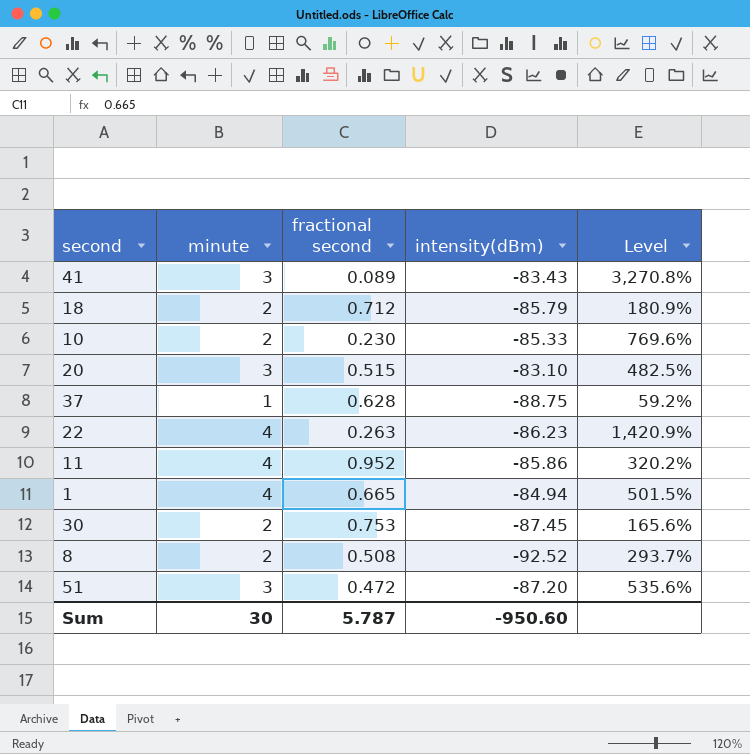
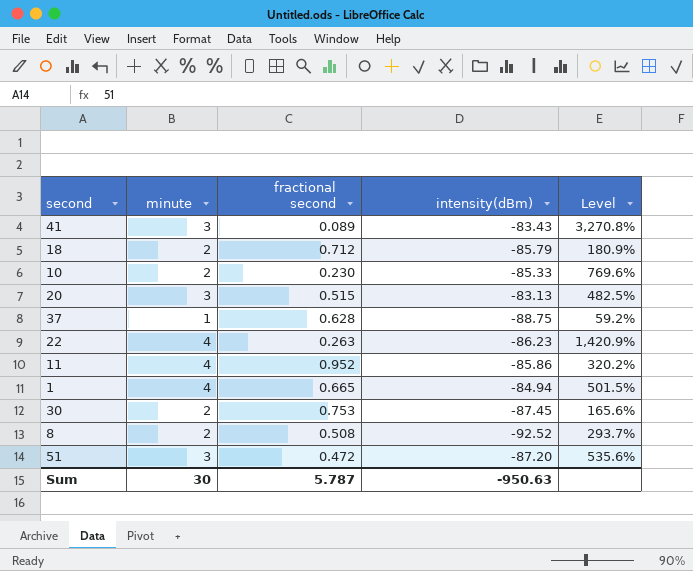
20 | intensity(dBm): -83.10 -> -83.13
Sum | intensity(dBm): -950.60 -> -950.63

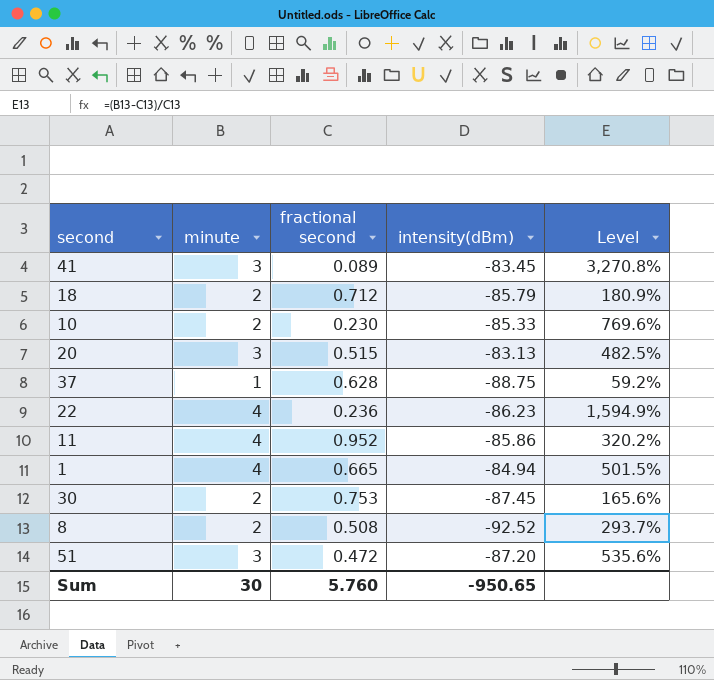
41 | intensity(dBm): -83.43 -> -83.45
22 | fractional second: 0.263 -> 0.236
22 | Level: 1,420.9% -> 1,594.9%
Sum | fractional second: 5.787 -> 5.760
Sum | intensity(dBm): -950.63 -> -950.65

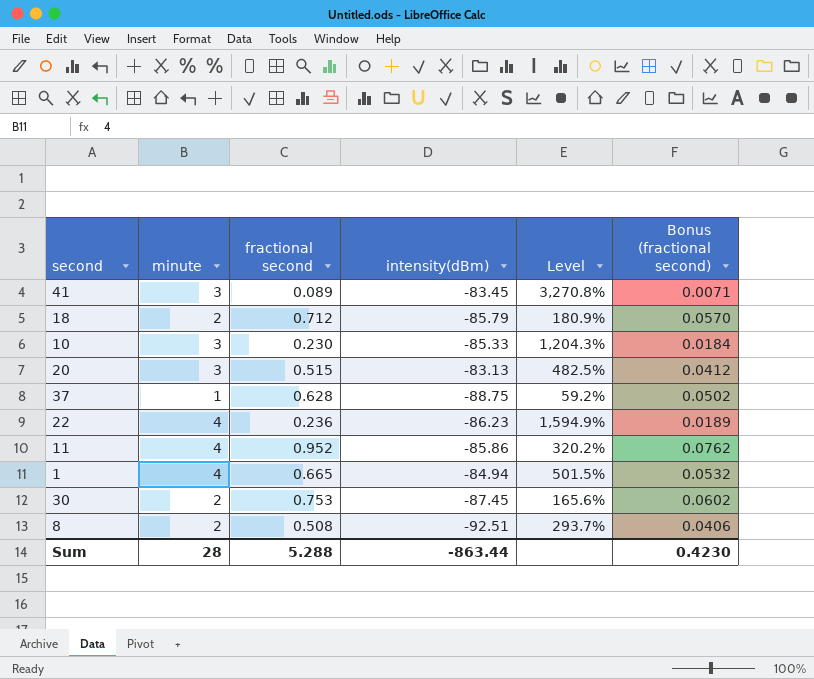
column Bonus (fractional second) | formula: none -> [fractional second] * 0.08
row 51: 3 | 0.472 | -87.20 | 535.6% -> none
10 | minute: 2 -> 3
10 | Level: 769.6% -> 1,204.3%
8 | intensity(dBm): -92.52 -> -92.51
Sum | minute: 30 -> 28
Sum | fractional second: 5.760 -> 5.288
Sum | intensity(dBm): -950.65 -> -863.44

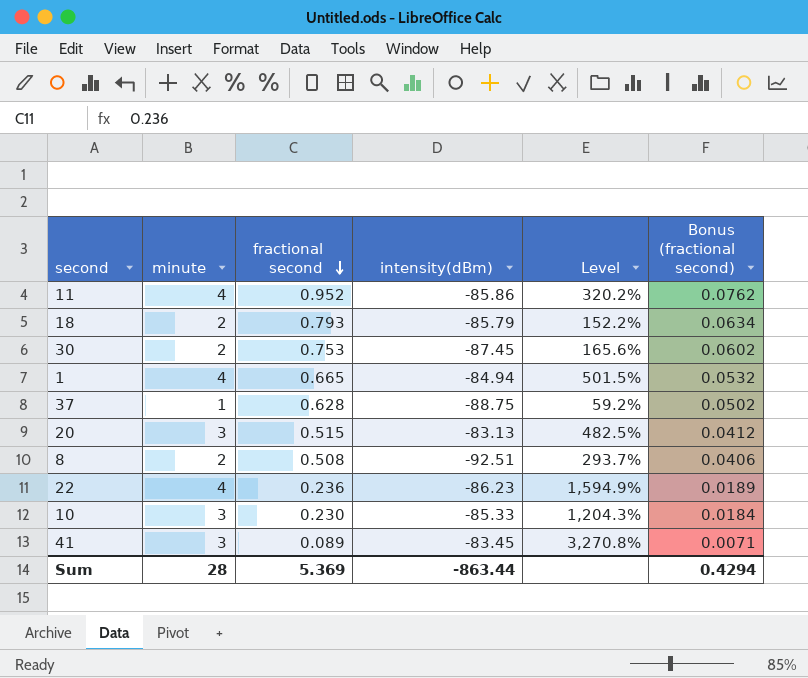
row order: none -> fractional second descending
18 | fractional second: 0.712 -> 0.793
18 | Level: 180.9% -> 152.2%
18 | Bonus (fractional second): 0.0570 -> 0.0634
Sum | fractional second: 5.288 -> 5.369
Sum | Bonus (fractional second): 0.4230 -> 0.4294

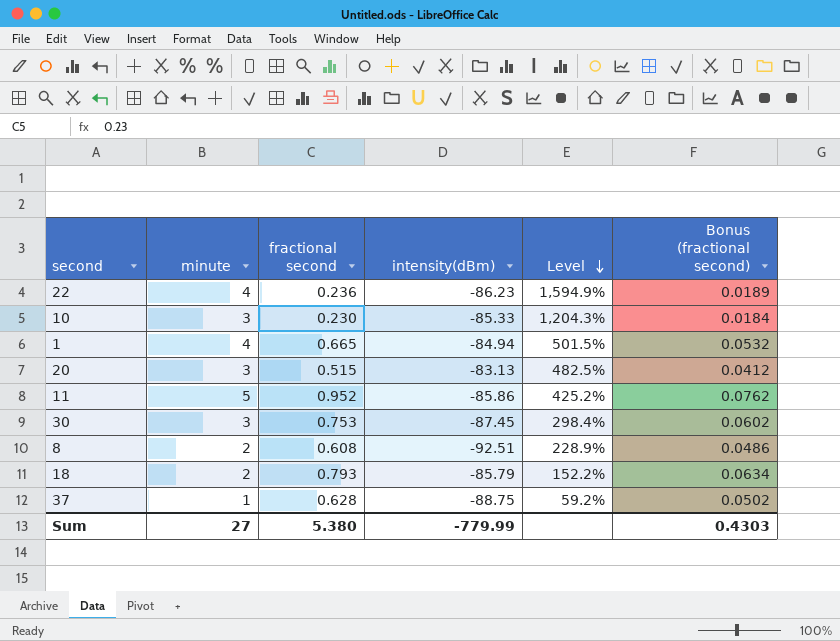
row order: fractional second descending -> Level descending
row 41: 3 | 0.089 | -83.45 | 3,270.8% | 0.0071 -> none
11 | minute: 4 -> 5
11 | Level: 320.2% -> 425.2%
30 | minute: 2 -> 3
30 | Level: 165.6% -> 298.4%
8 | fractional second: 0.508 -> 0.608
8 | Level: 293.7% -> 228.9%
8 | Bonus (fractional second): 0.0406 -> 0.0486
Sum | minute: 28 -> 27
Sum | fractional second: 5.369 -> 5.380
Sum | intensity(dBm): -863.44 -> -779.99
Sum | Bonus (fractional second): 0.4294 -> 0.4303

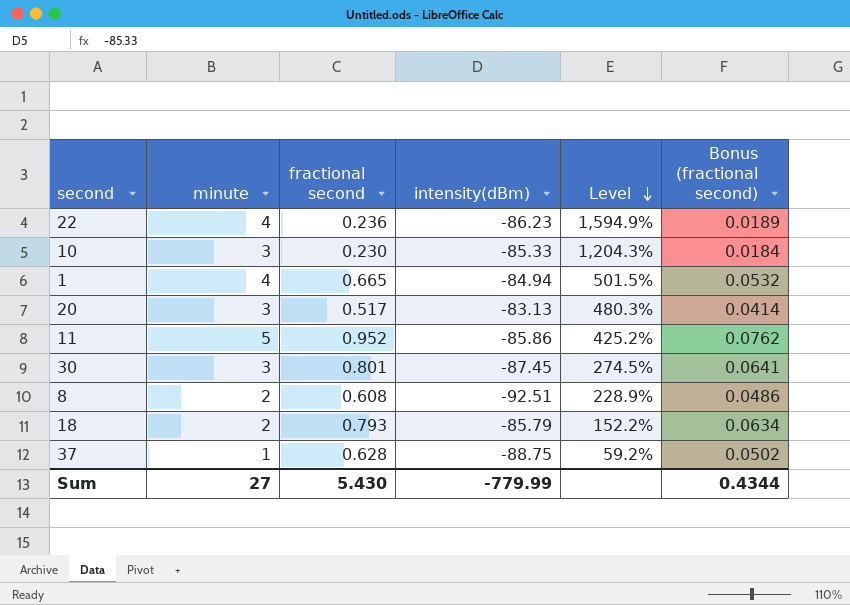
20 | fractional second: 0.515 -> 0.517
20 | Level: 482.5% -> 480.3%
20 | Bonus (fractional second): 0.0412 -> 0.0414
30 | fractional second: 0.753 -> 0.801
30 | Level: 298.4% -> 274.5%
30 | Bonus (fractional second): 0.0602 -> 0.0641
Sum | fractional second: 5.380 -> 5.430
Sum | Bonus (fractional second): 0.4303 -> 0.4344

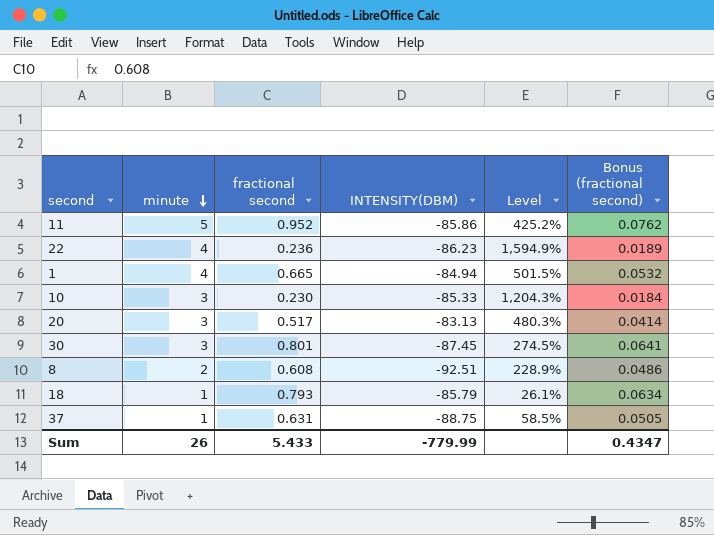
row order: Level descending -> minute descending
column name: intensity(dBm) -> INTENSITY(DBM)
18 | minute: 2 -> 1
18 | Level: 152.2% -> 26.1%
37 | fractional second: 0.628 -> 0.631
37 | Level: 59.2% -> 58.5%
37 | Bonus (fractional second): 0.0502 -> 0.0505
Sum | minute: 27 -> 26
Sum | fractional second: 5.430 -> 5.433
Sum | Bonus (fractional second): 0.4344 -> 0.4347

